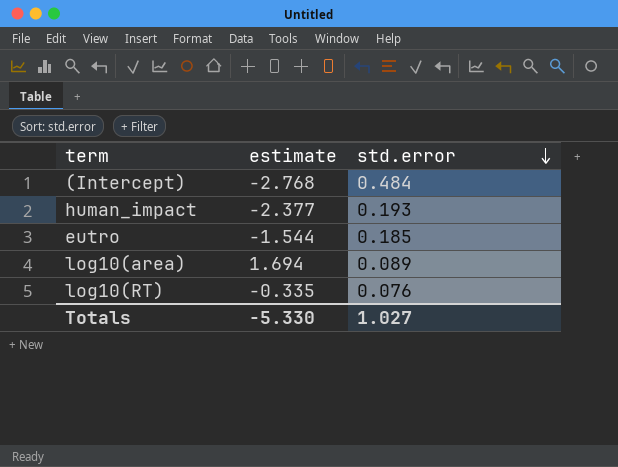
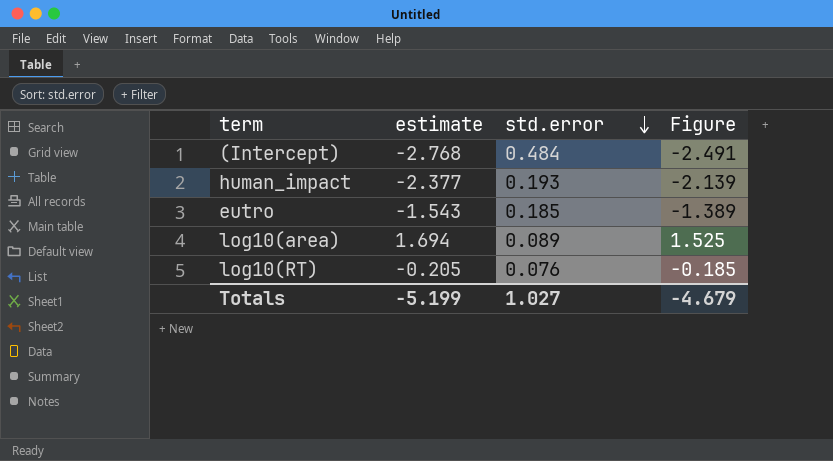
column Figure | formula: none -> [estimate] * 0.9
eutro | estimate: -1.544 -> -1.543
log10(RT) | estimate: -0.335 -> -0.205
Totals | estimate: -5.330 -> -5.199

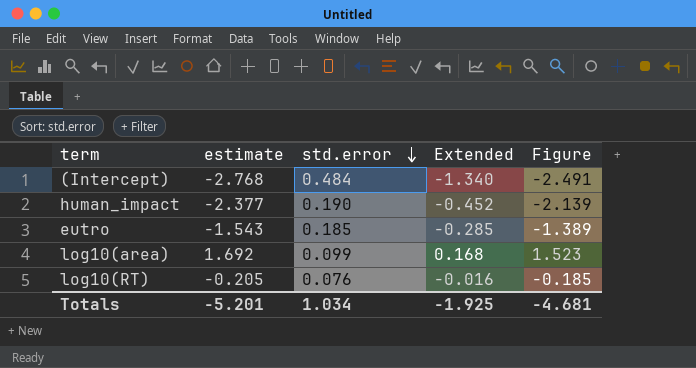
column Extended | formula: none -> [estimate] * [std.error]
human_impact | std.error: 0.193 -> 0.190
log10(area) | estimate: 1.694 -> 1.692
log10(area) | std.error: 0.089 -> 0.099
log10(area) | Figure: 1.525 -> 1.523
Totals | estimate: -5.199 -> -5.201
Totals | std.error: 1.027 -> 1.034
Totals | Figure: -4.679 -> -4.681

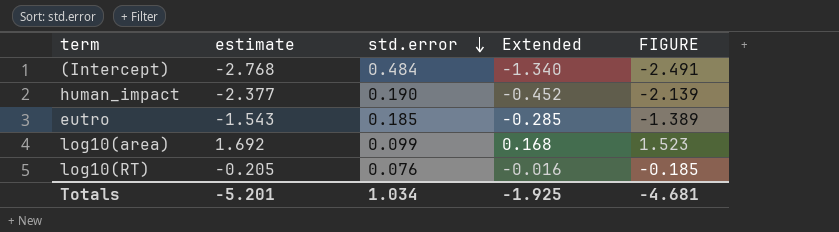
column name: Figure -> FIGURE

